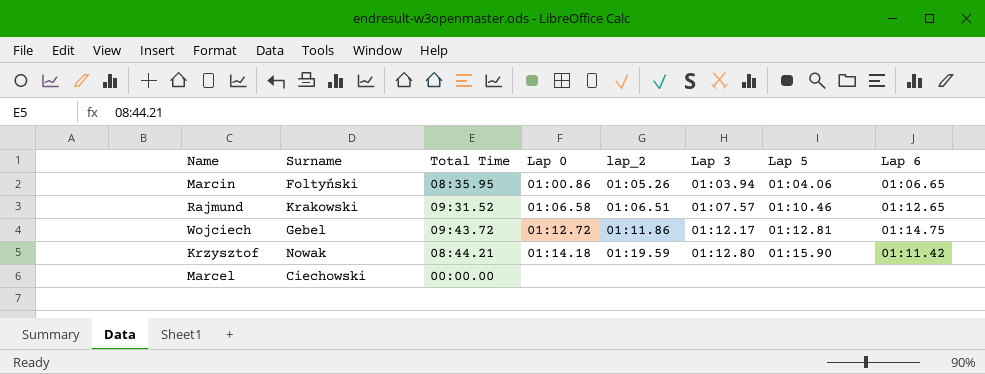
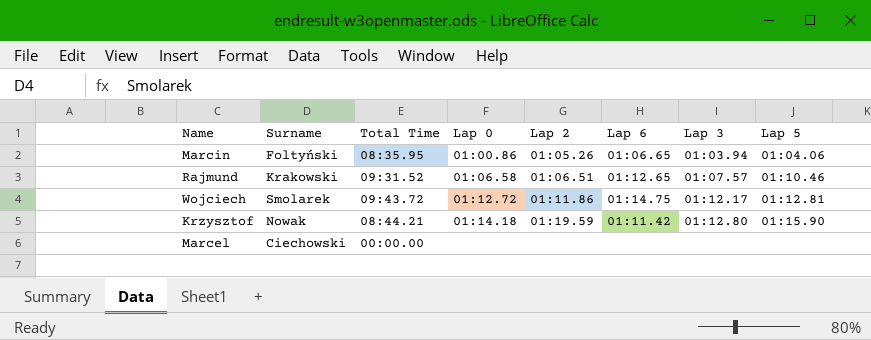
column name: lap_2 -> Lap 2
column Lap 6 | position: 8 -> 6
Wojciech | Surname: Gebel -> Smolarek

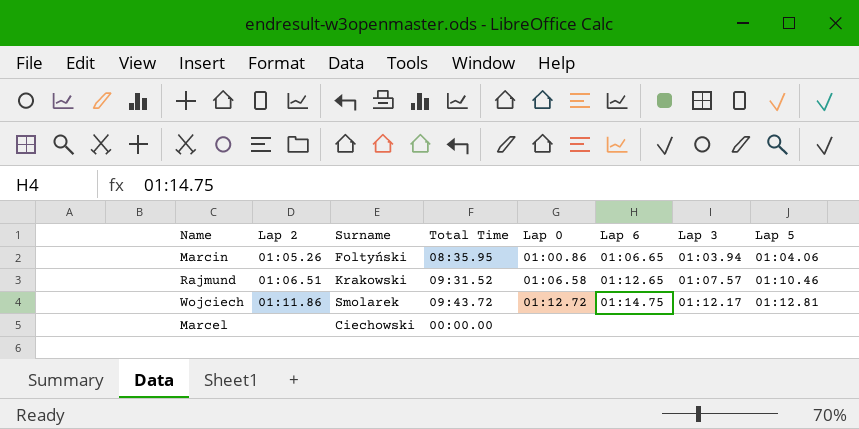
column Lap 2 | position: 5 -> 2
row Krzysztof: Nowak | 08:44.21 | 01:14.18 | 01:19.59 | 01:11.42 | 01:12.80 | 01:15.90 -> none

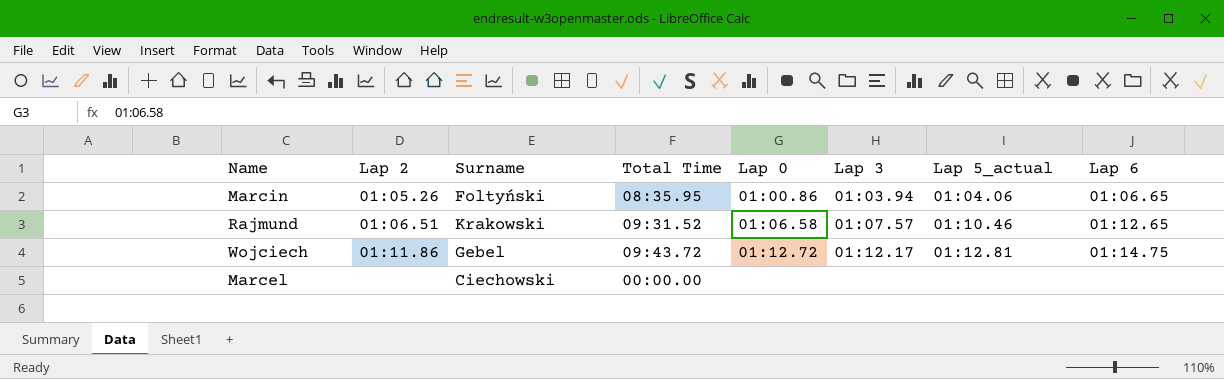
column name: Lap 5 -> Lap 5_actual
column Lap 6 | position: 6 -> 8
Wojciech | Surname: Smolarek -> Gebel

